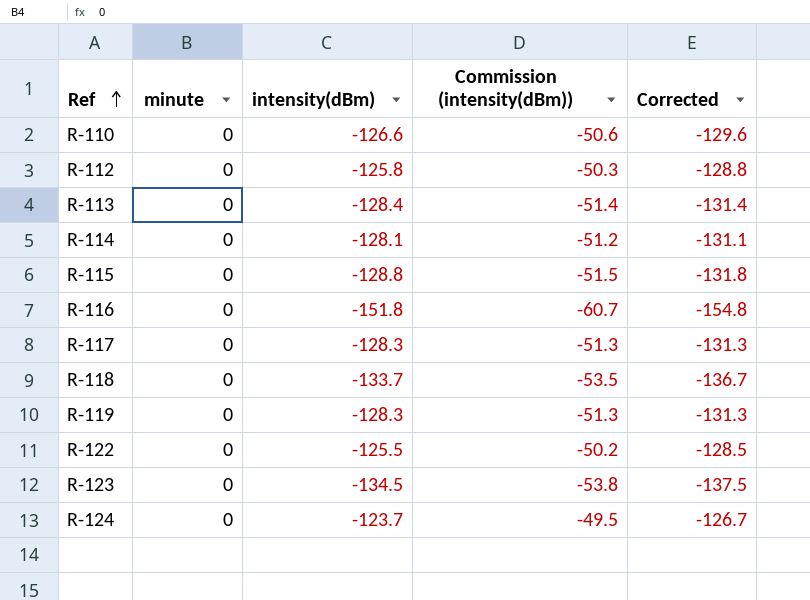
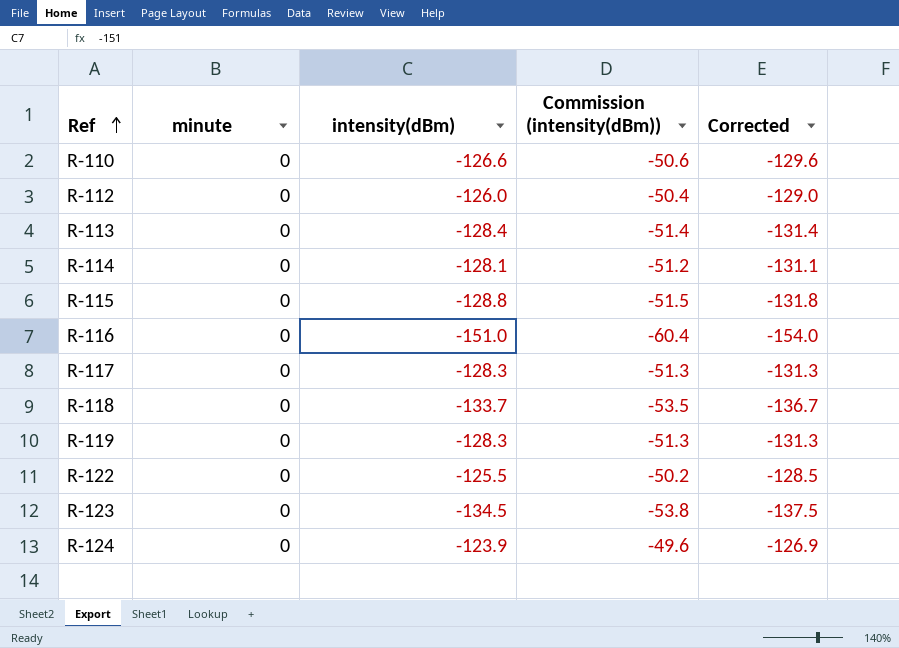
R-112 | intensity(dBm): -125.8 -> -126.0
R-112 | Commission (intensity(dBm)): -50.3 -> -50.4
R-112 | Corrected: -128.8 -> -129.0
R-116 | intensity(dBm): -151.8 -> -151.0
R-116 | Commission (intensity(dBm)): -60.7 -> -60.4
R-116 | Corrected: -154.8 -> -154.0
R-124 | intensity(dBm): -123.7 -> -123.9
R-124 | Commission (intensity(dBm)): -49.5 -> -49.6
R-124 | Corrected: -126.7 -> -126.9

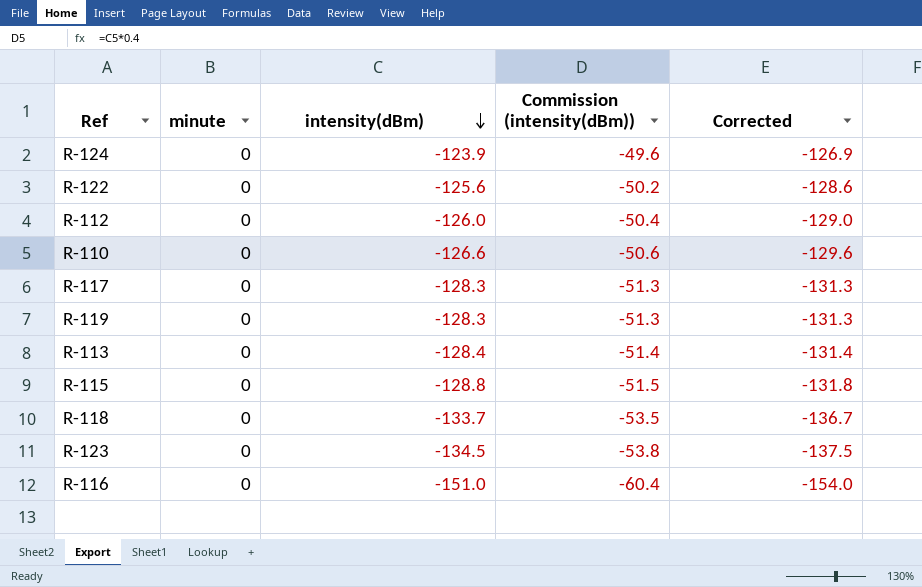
row order: Ref ascending -> intensity(dBm) descending
row R-114: 0 | -128.1 | -51.2 | -131.1 -> none
R-122 | intensity(dBm): -125.5 -> -125.6
R-122 | Corrected: -128.5 -> -128.6

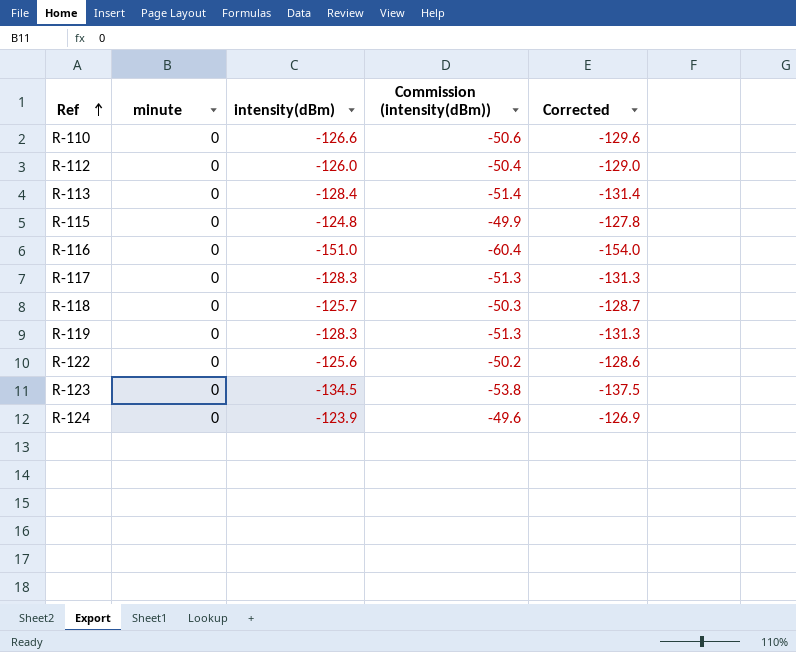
row order: intensity(dBm) descending -> Ref ascending
R-115 | intensity(dBm): -128.8 -> -124.8
R-115 | Commission (intensity(dBm)): -51.5 -> -49.9
R-115 | Corrected: -131.8 -> -127.8
R-118 | intensity(dBm): -133.7 -> -125.7
R-118 | Commission (intensity(dBm)): -53.5 -> -50.3
R-118 | Corrected: -136.7 -> -128.7

